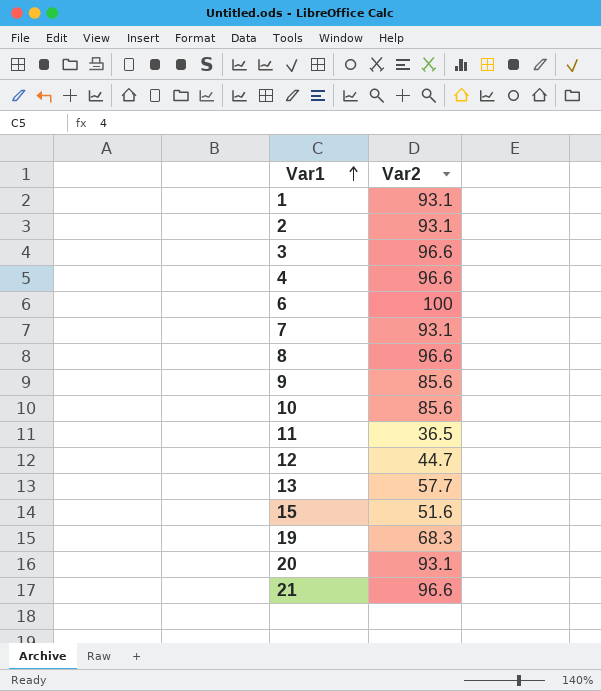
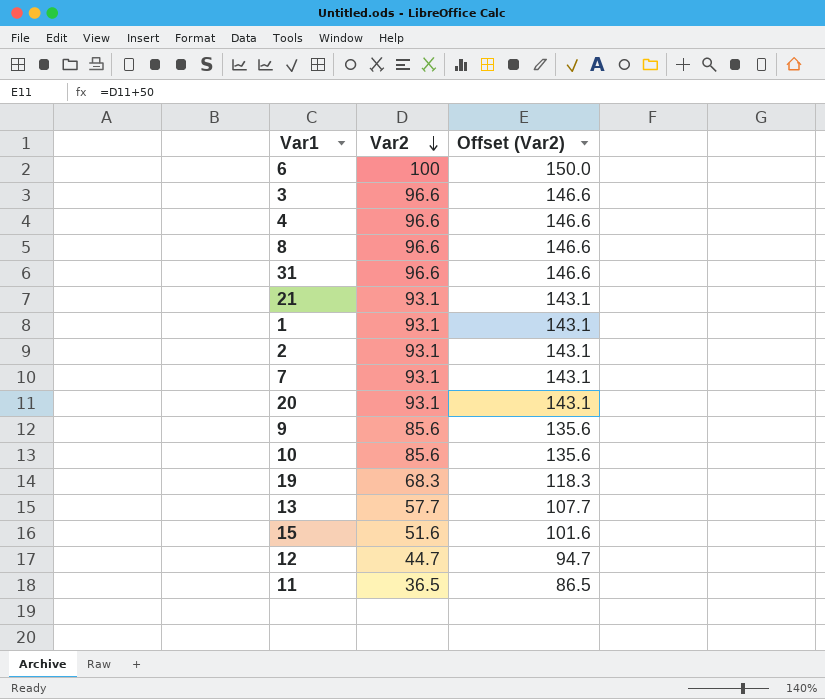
row order: Var1 ascending -> Var2 descending
column Offset (Var2) | formula: none -> [Var2] + 50
row 31: none -> 96.6 | 146.6
21 | Var2: 96.6 -> 93.1

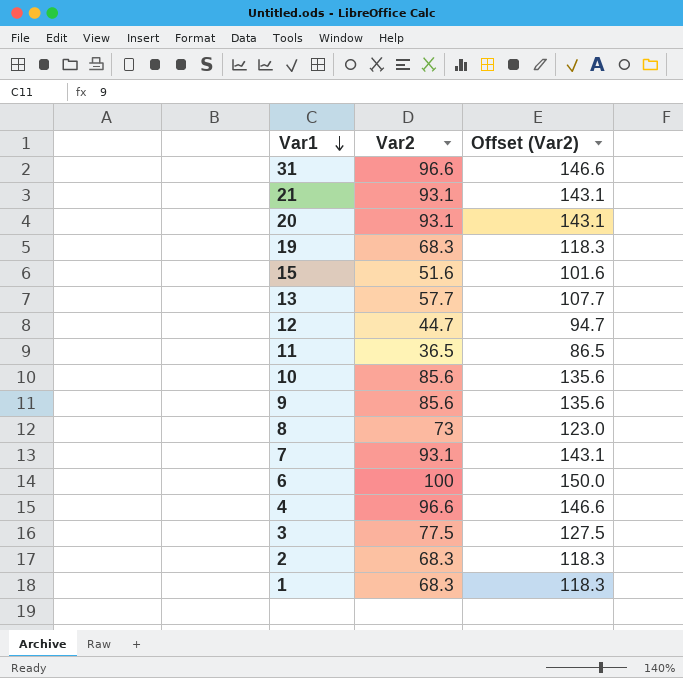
row order: Var2 descending -> Var1 descending
8 | Var2: 96.6 -> 73
8 | Offset (Var2): 146.6 -> 123.0
3 | Var2: 96.6 -> 77.5
3 | Offset (Var2): 146.6 -> 127.5
2 | Var2: 93.1 -> 68.3
2 | Offset (Var2): 143.1 -> 118.3
1 | Var2: 93.1 -> 68.3
1 | Offset (Var2): 143.1 -> 118.3

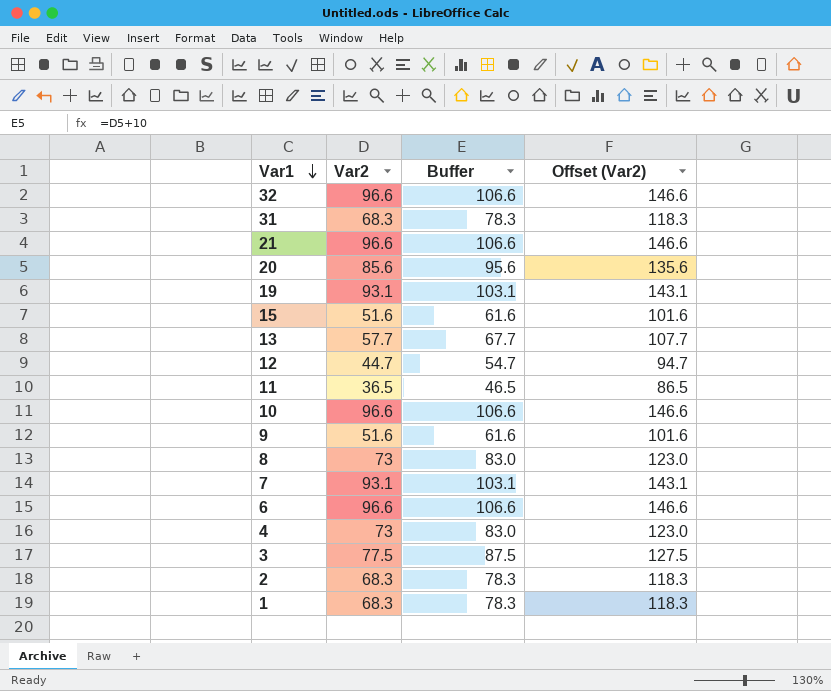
column Buffer | formula: none -> [Var2] + 10
row 32: none -> 96.6 | 106.6 | 146.6
31 | Var2: 96.6 -> 68.3
31 | Offset (Var2): 146.6 -> 118.3
21 | Var2: 93.1 -> 96.6
21 | Offset (Var2): 143.1 -> 146.6
20 | Var2: 93.1 -> 85.6
20 | Offset (Var2): 143.1 -> 135.6
19 | Var2: 68.3 -> 93.1
19 | Offset (Var2): 118.3 -> 143.1
10 | Var2: 85.6 -> 96.6
10 | Offset (Var2): 135.6 -> 146.6
9 | Var2: 85.6 -> 51.6
9 | Offset (Var2): 135.6 -> 101.6
6 | Var2: 100 -> 96.6
6 | Offset (Var2): 150.0 -> 146.6
4 | Var2: 96.6 -> 73
4 | Offset (Var2): 146.6 -> 123.0

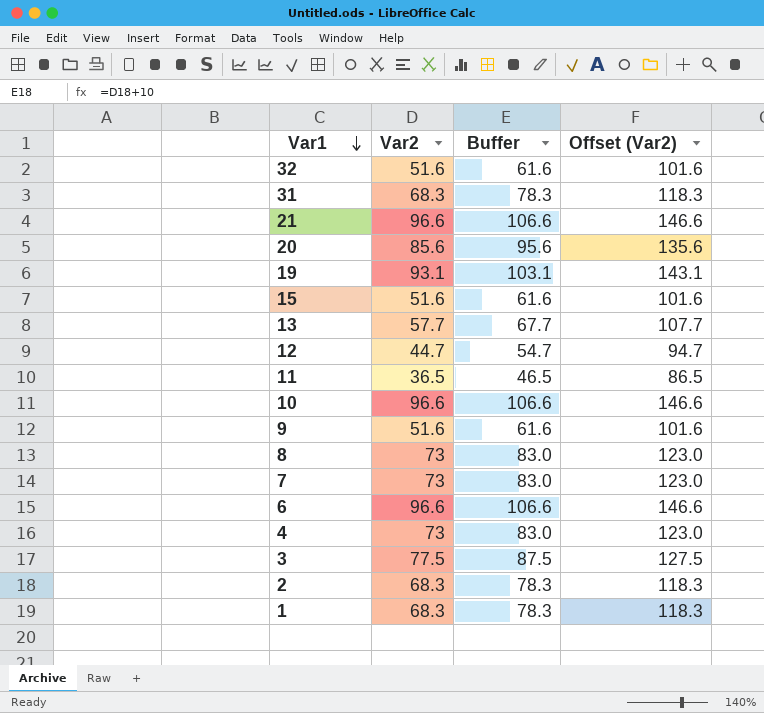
32 | Var2: 96.6 -> 51.6
32 | Buffer: 106.6 -> 61.6
32 | Offset (Var2): 146.6 -> 101.6
7 | Var2: 93.1 -> 73
7 | Buffer: 103.1 -> 83.0
7 | Offset (Var2): 143.1 -> 123.0

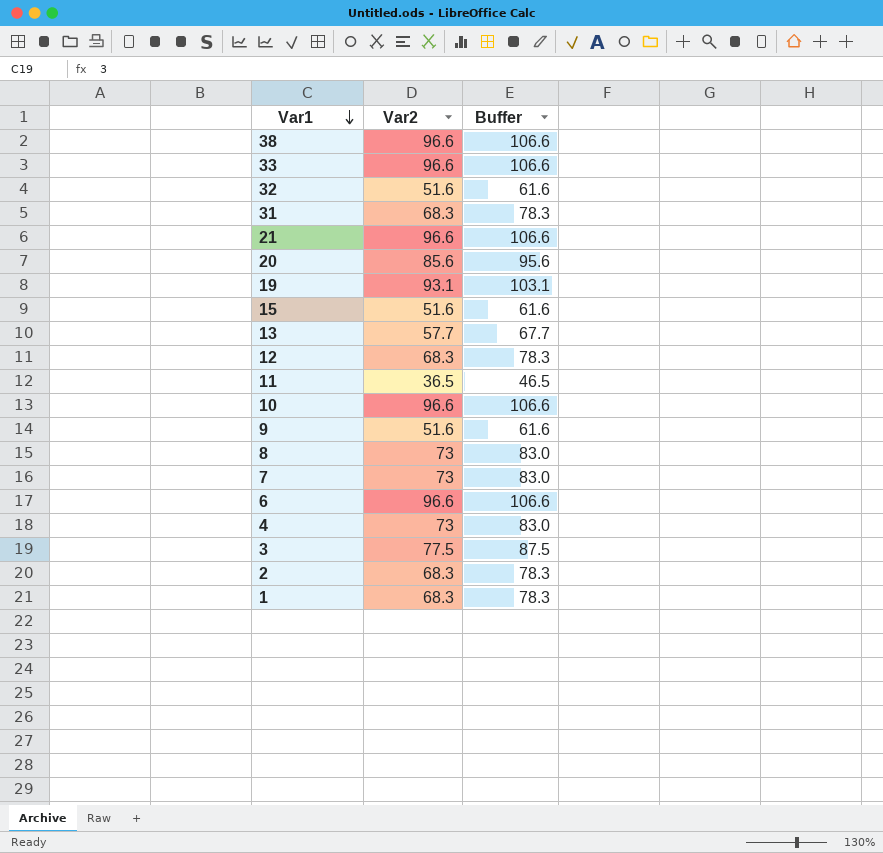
column Offset (Var2) | formula: [Var2] + 50 -> none
row 38: none -> 96.6 | 106.6
row 33: none -> 96.6 | 106.6
12 | Var2: 44.7 -> 68.3
12 | Buffer: 54.7 -> 78.3

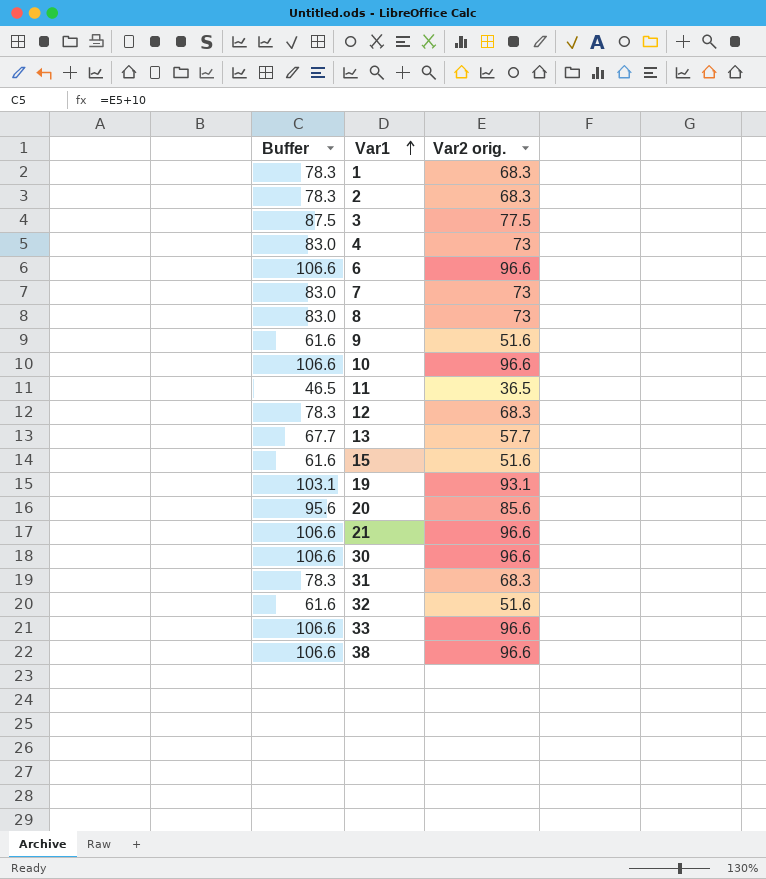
row order: Var1 descending -> Var1 ascending
column Buffer | position: 3 -> 1
column name: Var2 -> Var2 orig.
row 30: none -> 106.6 | 96.6

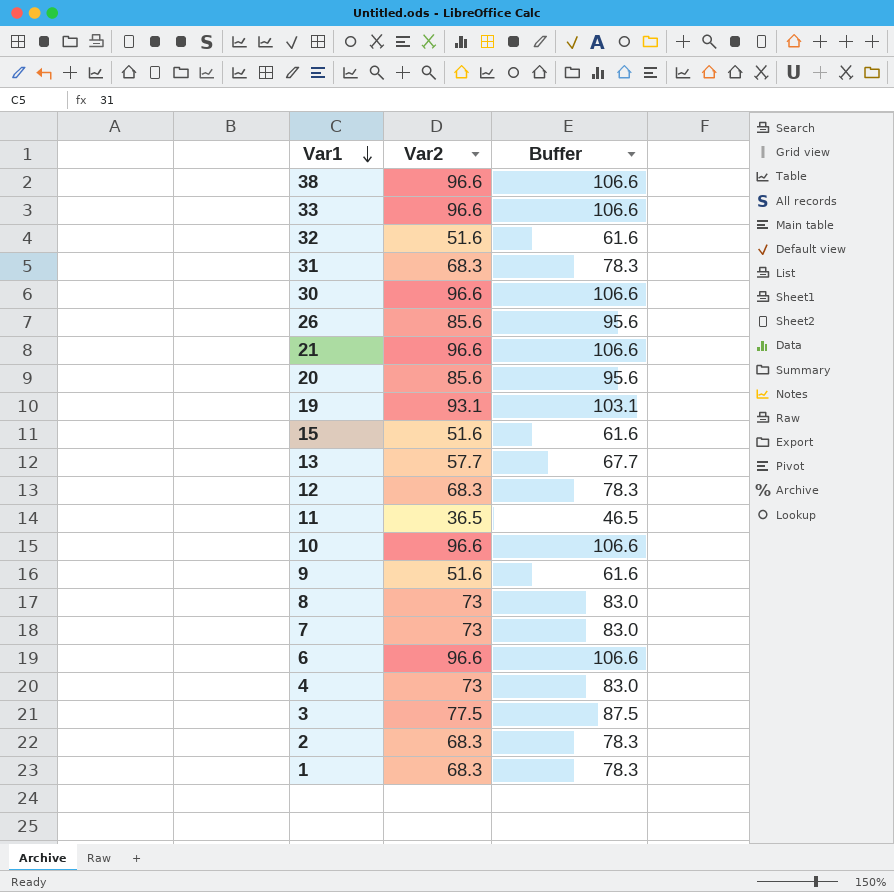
row order: Var1 ascending -> Var1 descending
column name: Var2 orig. -> Var2
column Buffer | position: 1 -> 3
row 26: none -> 85.6 | 95.6

